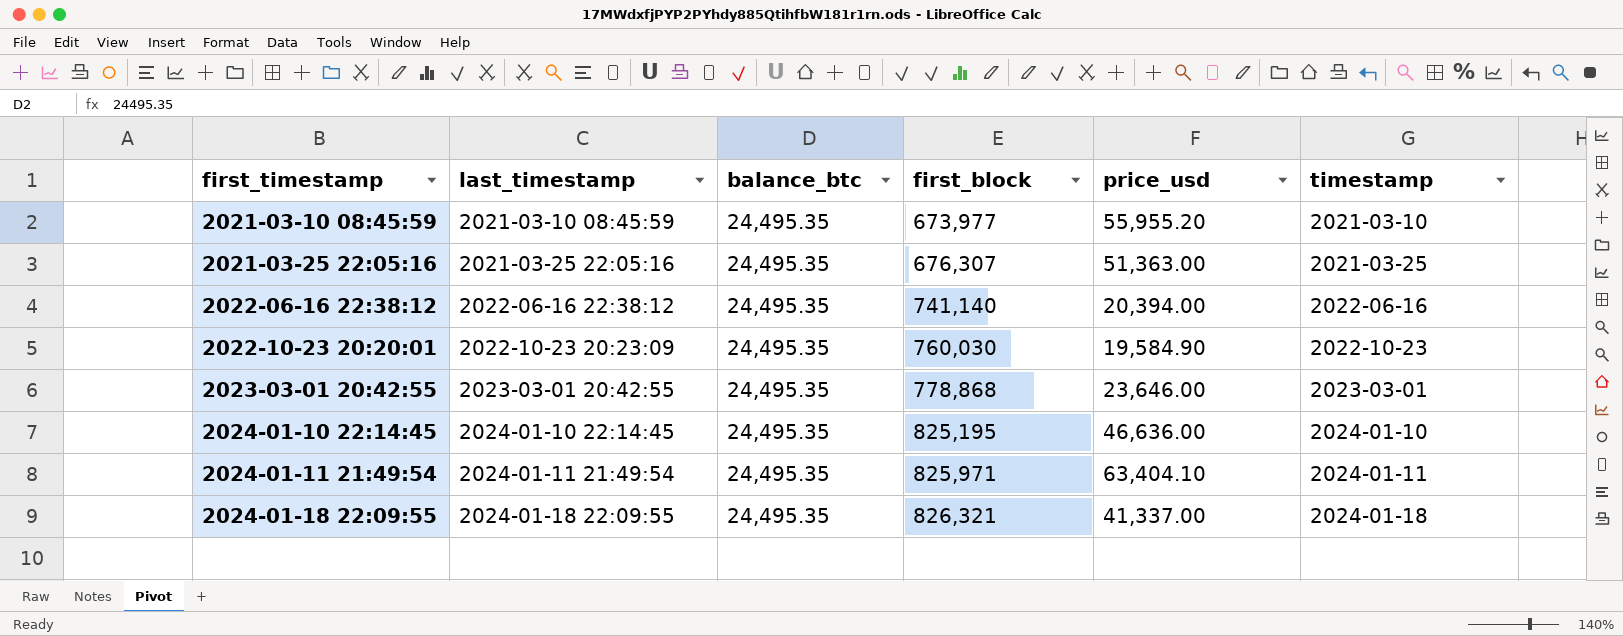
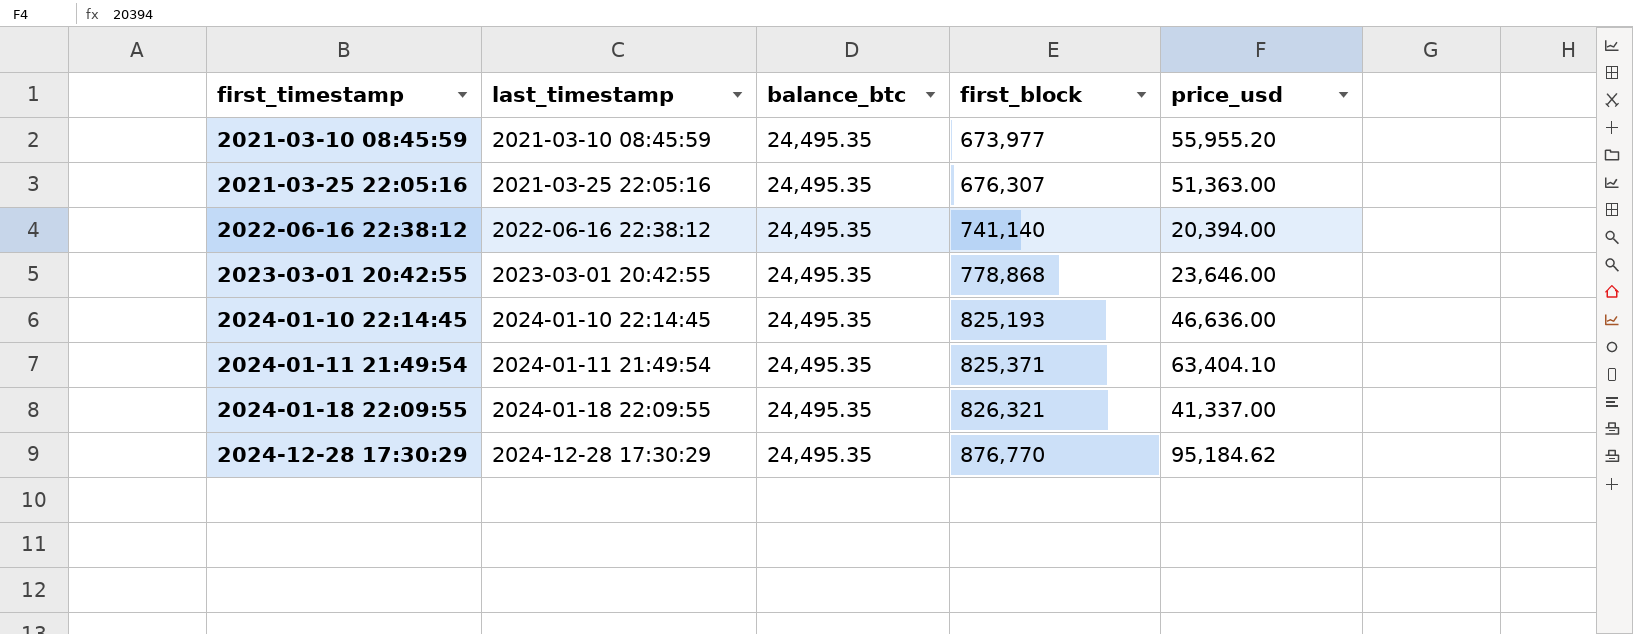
column timestamp | position: 6 -> none
row 2022-10-23 20:20:01: 2022-10-23 20:23:09 | 24,495.35 | 760,030 | 19,584.90 | 2022-10-23 -> none
2024-01-10 22:14:45 | first_block: 825,195 -> 825,193
2024-01-11 21:49:54 | first_block: 825,971 -> 825,371
row 2024-12-28 17:30:29: none -> 2024-12-28 17:30:29 | 24,495.35 | 876,770 | 95,184.62

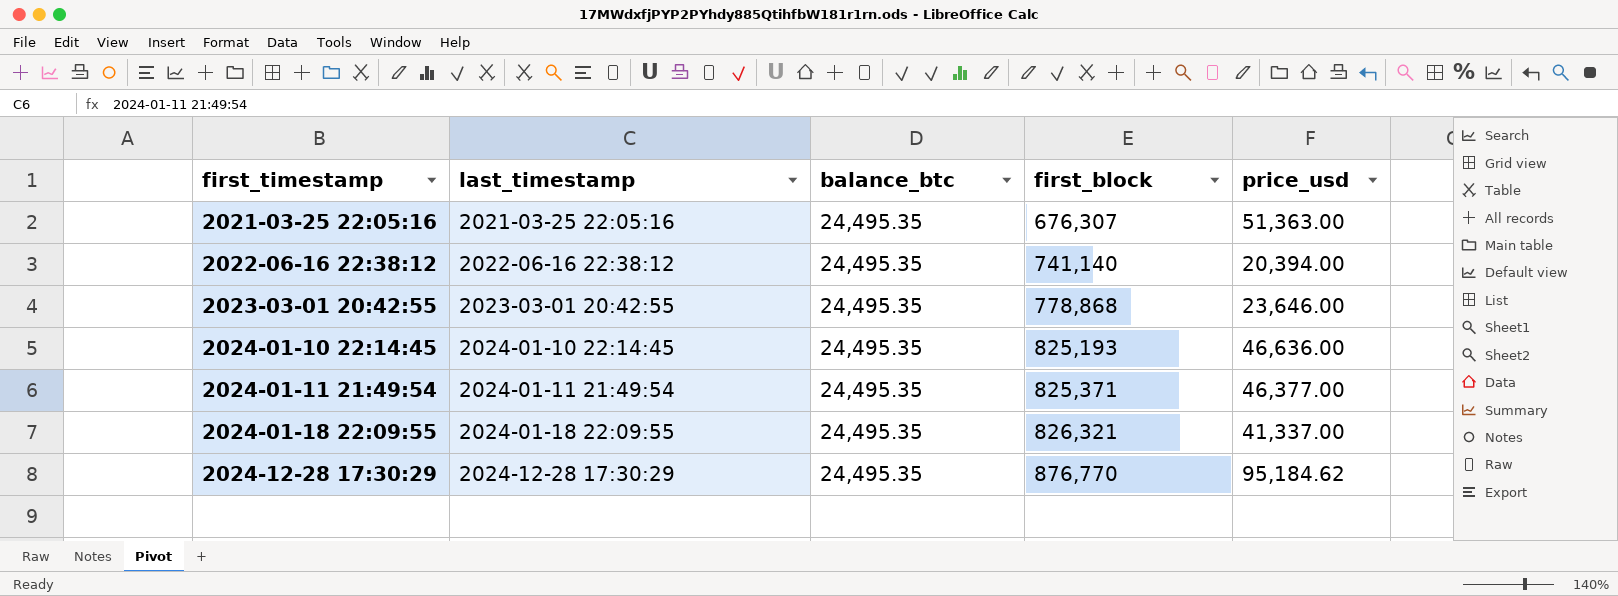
row 2021-03-10 08:45:59: 2021-03-10 08:45:59 | 24,495.35 | 673,977 | 55,955.20 -> none
2024-01-11 21:49:54 | price_usd: 63,404.10 -> 46,377.00

